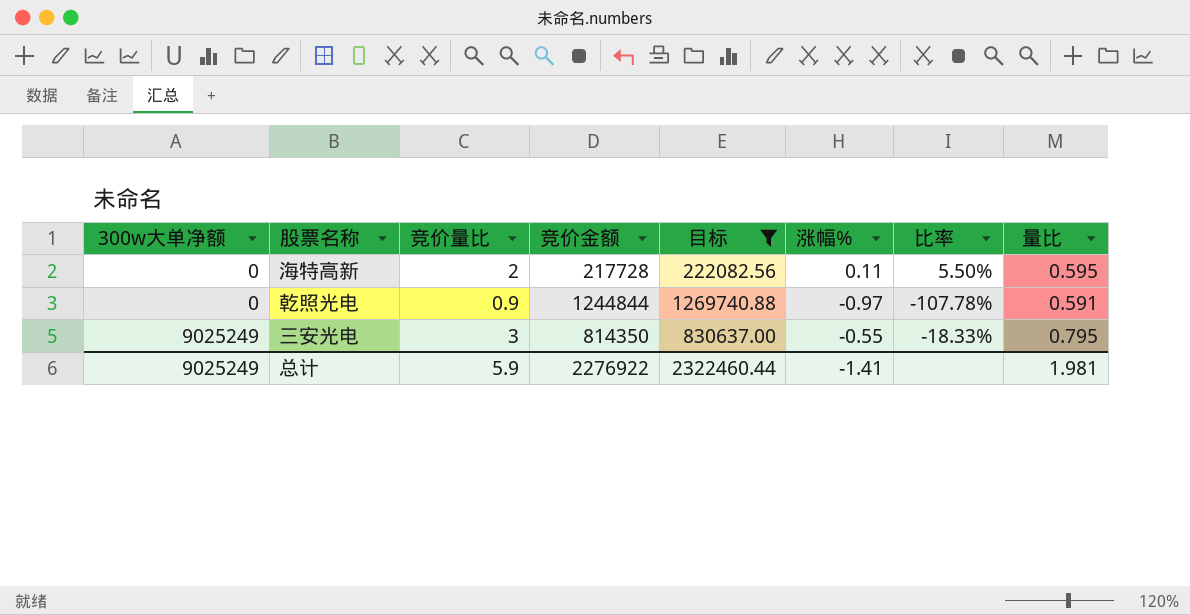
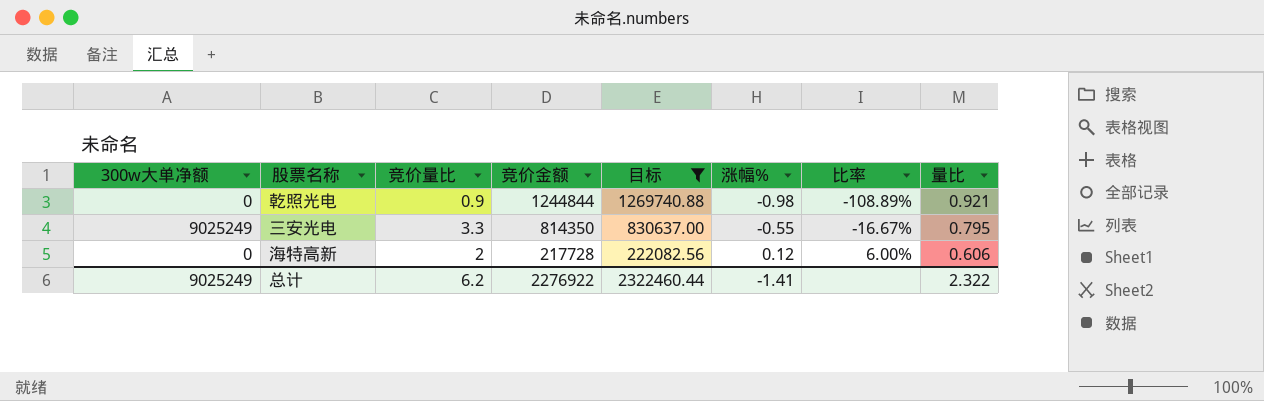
row order: 300w大单净额 ascending -> 竞价金额 descending
乾照光电 | 涨幅%: -0.97 -> -0.98
乾照光电 | 比率: -107.78% -> -108.89%
乾照光电 | 量比: 0.591 -> 0.921
三安光电 | 竞价量比: 3 -> 3.3
三安光电 | 比率: -18.33% -> -16.67%
海特高新 | 涨幅%: 0.11 -> 0.12
海特高新 | 比率: 5.50% -> 6.00%
海特高新 | 量比: 0.595 -> 0.606
总计 | 竞价量比: 5.9 -> 6.2
总计 | 量比: 1.981 -> 2.322

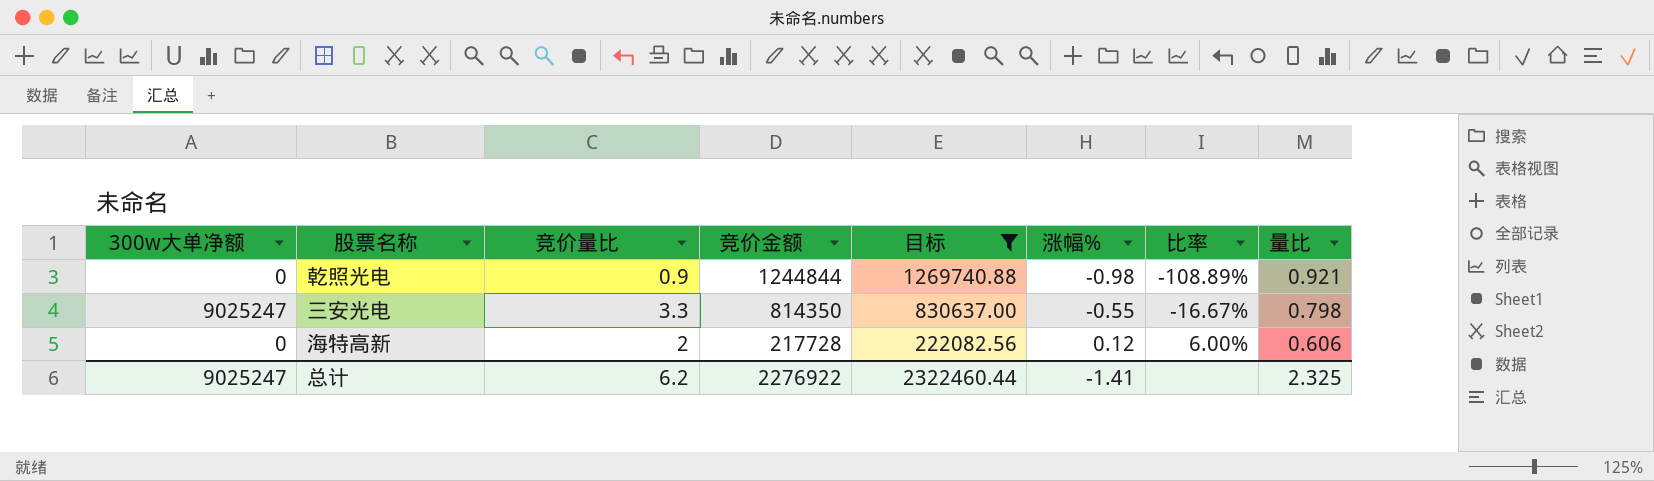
三安光电 | 300w大单净额: 9025249 -> 9025247
三安光电 | 量比: 0.795 -> 0.798
总计 | 300w大单净额: 9025249 -> 9025247
总计 | 量比: 2.322 -> 2.325

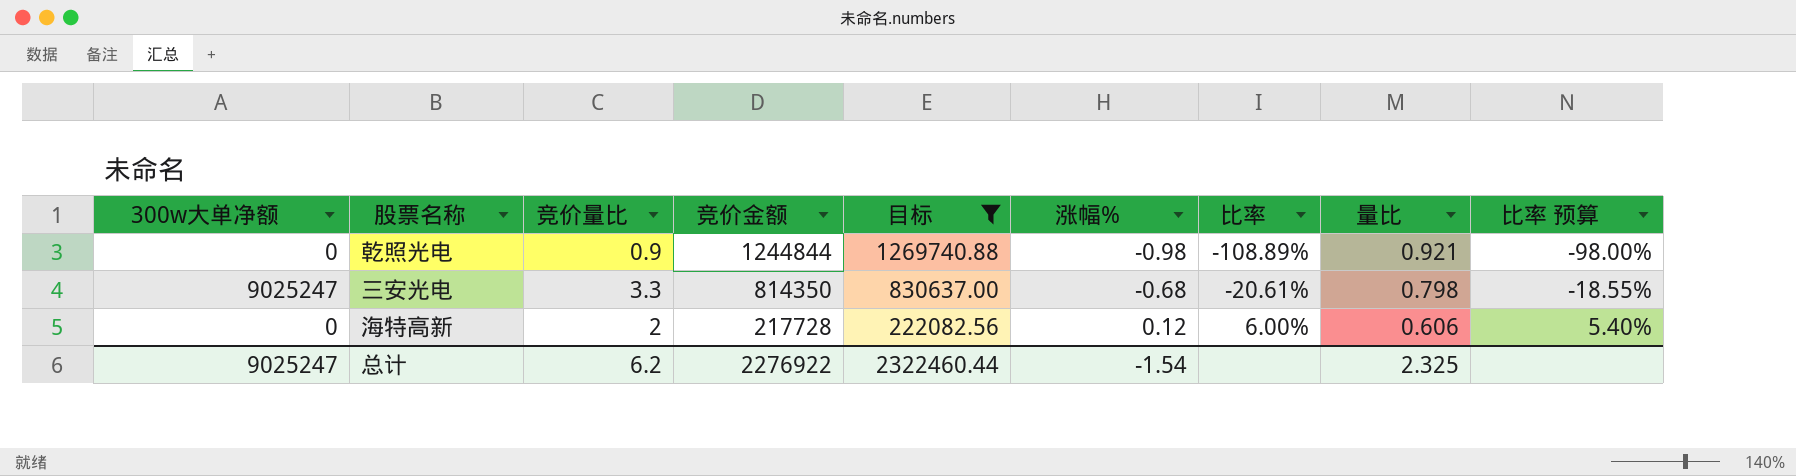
column 比率 预算 | formula: none -> [比率] * 0.9
三安光电 | 涨幅%: -0.55 -> -0.68
三安光电 | 比率: -16.67% -> -20.61%
总计 | 涨幅%: -1.41 -> -1.54

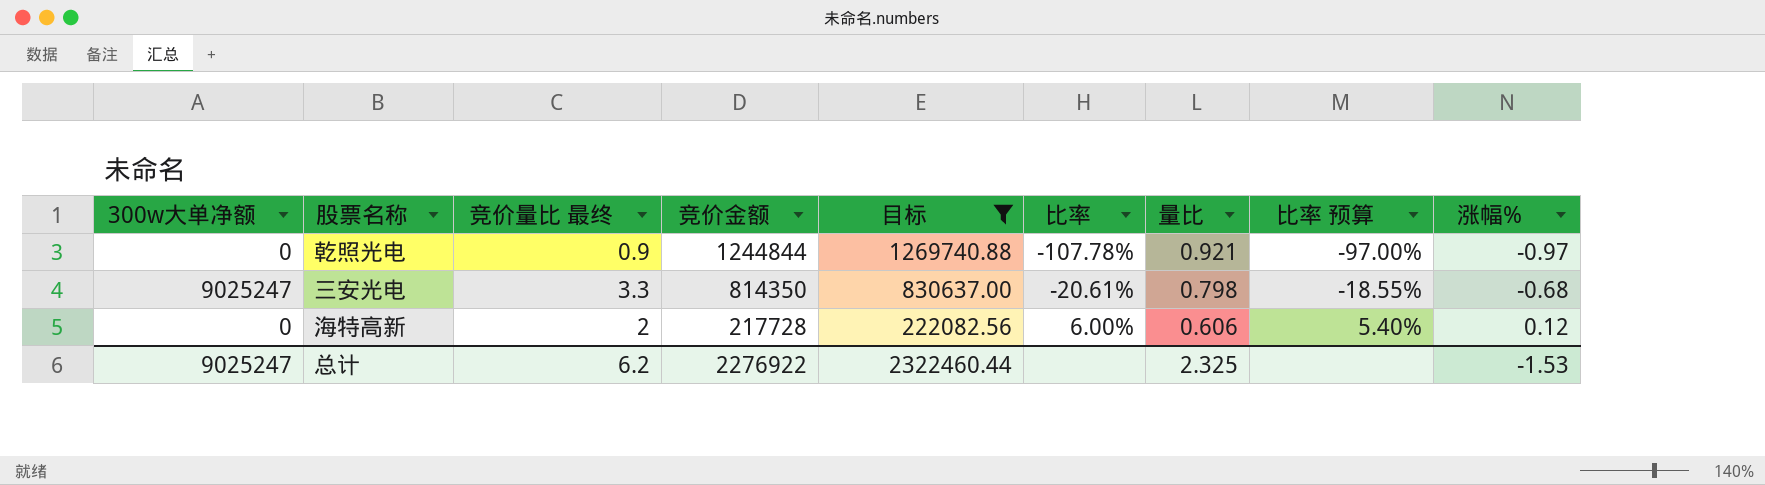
column name: 竞价量比 -> 竞价量比 最终
column 涨幅% | position: 6 -> 9
乾照光电 | 比率: -108.89% -> -107.78%
乾照光电 | 比率 预算: -98.00% -> -97.00%
乾照光电 | 涨幅%: -0.98 -> -0.97
总计 | 涨幅%: -1.54 -> -1.53

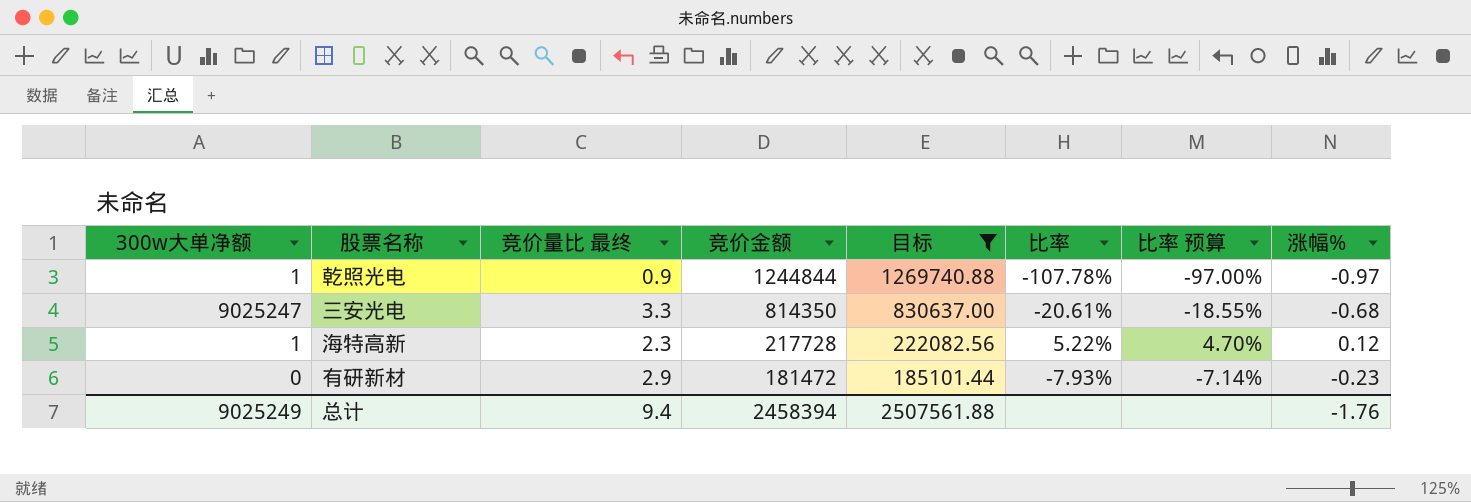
column 量比 | position: 7 -> none
乾照光电 | 300w大单净额: 0 -> 1
海特高新 | 300w大单净额: 0 -> 1
海特高新 | 竞价量比 最终: 2 -> 2.3
海特高新 | 比率: 6.00% -> 5.22%
海特高新 | 比率 预算: 5.40% -> 4.70%
row 有研新材: none -> 0 | 2.9 | 181472 | 185101.44 | -7.93% | -7.14% | -0.23
总计 | 300w大单净额: 9025247 -> 9025249
总计 | 竞价量比 最终: 6.2 -> 9.4
总计 | 竞价金额: 2276922 -> 2458394
总计 | 目标: 2322460.44 -> 2507561.88
总计 | 涨幅%: -1.53 -> -1.76

